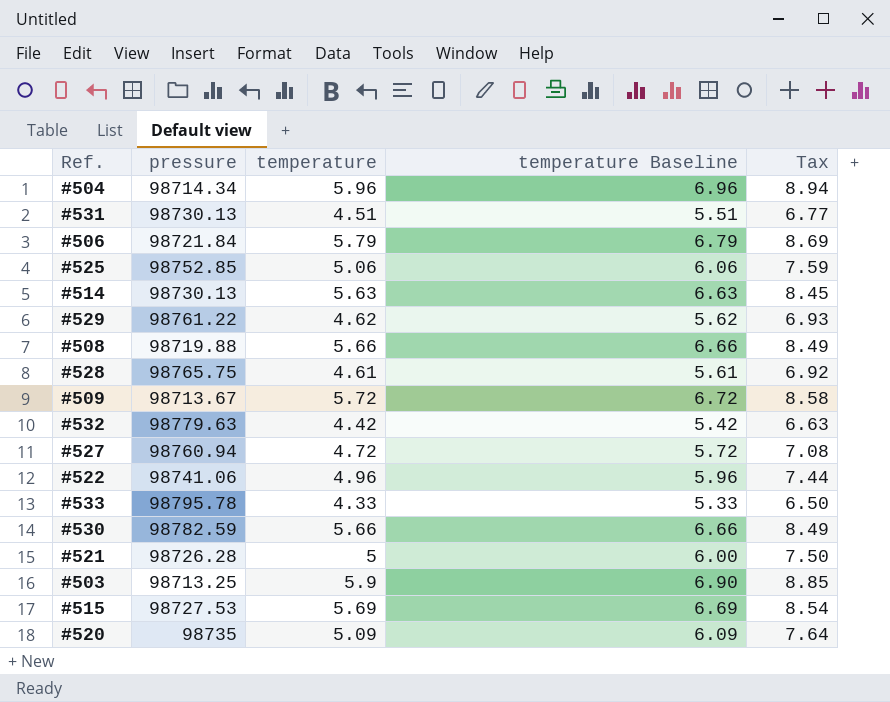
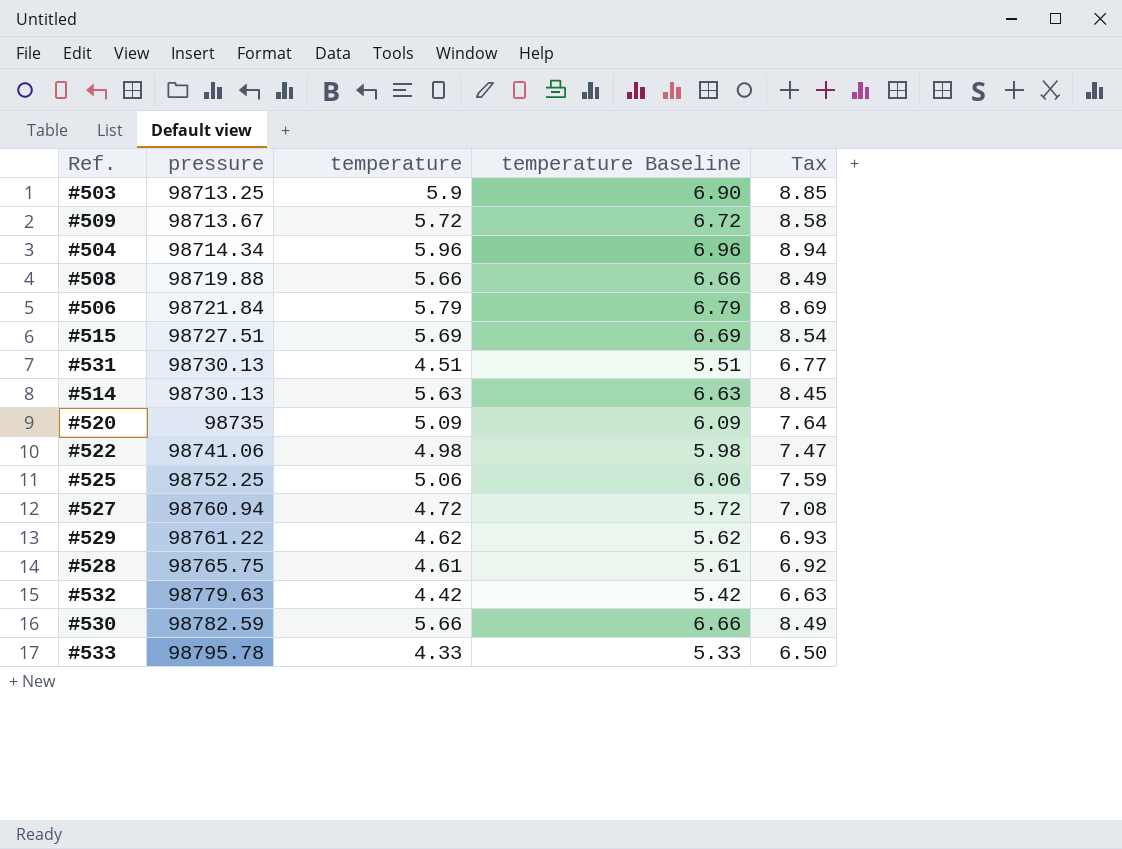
row order: none -> pressure ascending
row #521: 98726.28 | 5 | 6.00 | 7.50 -> none
#515 | pressure: 98727.53 -> 98727.51
#522 | temperature: 4.96 -> 4.98
#522 | temperature Baseline: 5.96 -> 5.98
#522 | Tax: 7.44 -> 7.47
#525 | pressure: 98752.85 -> 98752.25

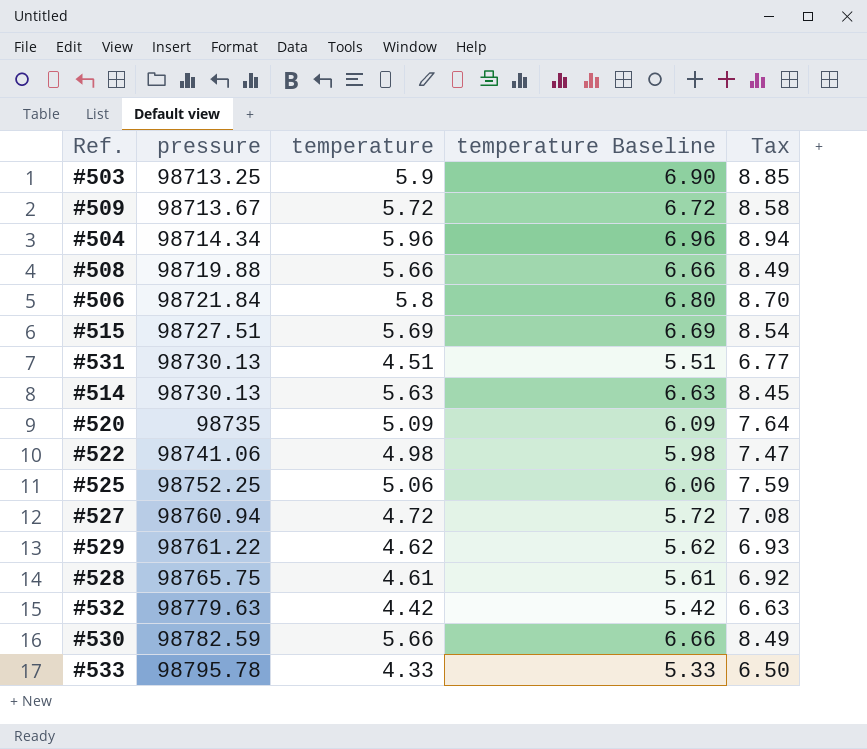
#506 | temperature: 5.79 -> 5.8
#506 | temperature Baseline: 6.79 -> 6.80
#506 | Tax: 8.69 -> 8.70

